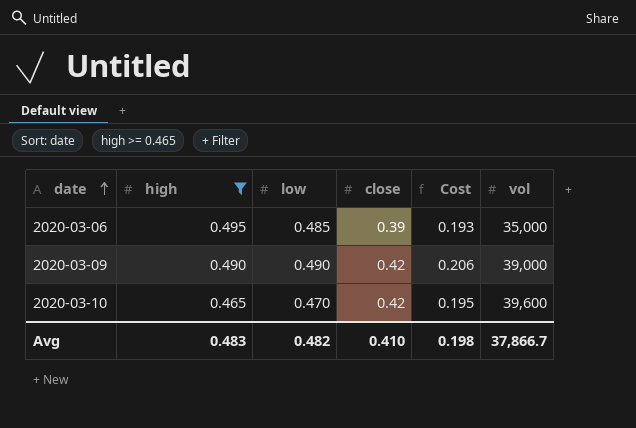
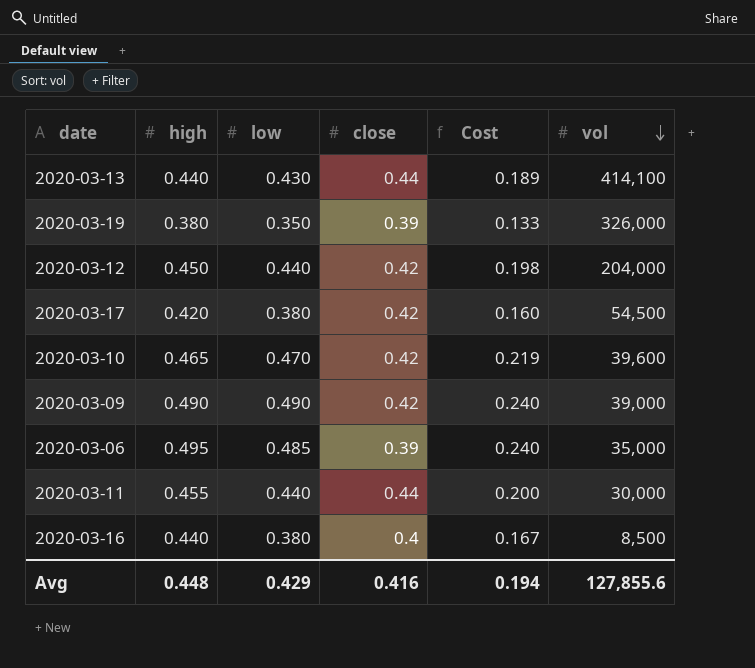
filter: high >= 0.465 -> none
row order: date ascending -> vol descending
column Cost | formula: [high] * [close] -> [high] * [low]
Avg | high: 0.483 -> 0.448
Avg | low: 0.482 -> 0.429
Avg | close: 0.410 -> 0.416
Avg | Cost: 0.198 -> 0.194
Avg | vol: 37,866.7 -> 127,855.6

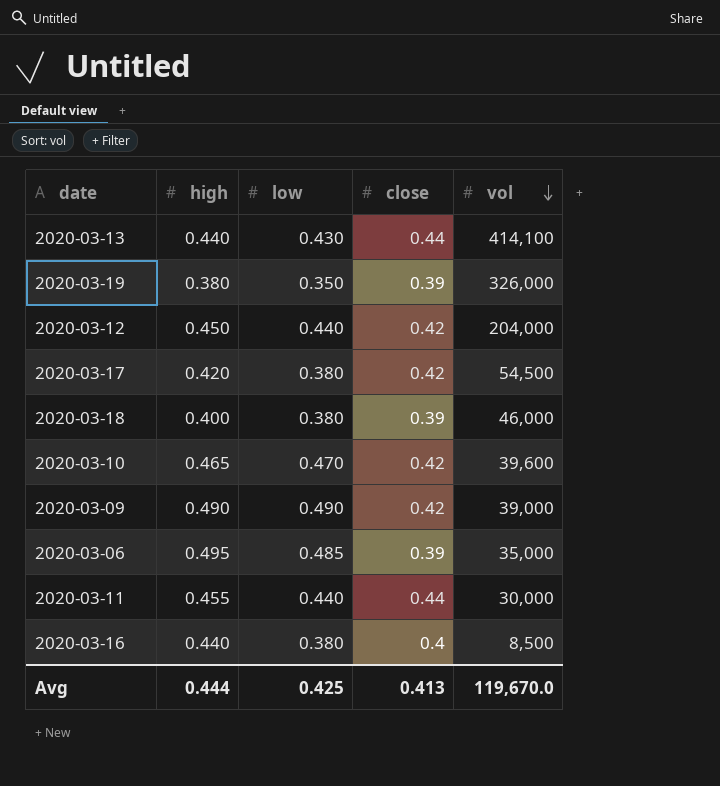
column Cost | formula: [high] * [low] -> none
row 2020-03-18: none -> 0.400 | 0.380 | 0.39 | 46,000
Avg | high: 0.448 -> 0.444
Avg | low: 0.429 -> 0.425
Avg | close: 0.416 -> 0.413
Avg | vol: 127,855.6 -> 119,670.0

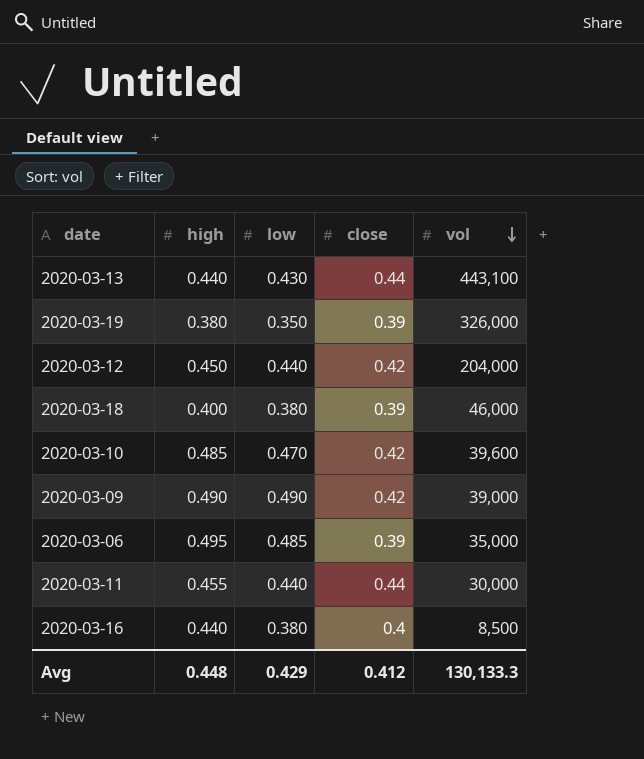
row 2020-03-17: 0.420 | 0.380 | 0.42 | 54,500 -> none
2020-03-13 | vol: 414,100 -> 443,100
2020-03-10 | high: 0.465 -> 0.485
Avg | high: 0.444 -> 0.448
Avg | low: 0.425 -> 0.429
Avg | close: 0.413 -> 0.412
Avg | vol: 119,670.0 -> 130,133.3

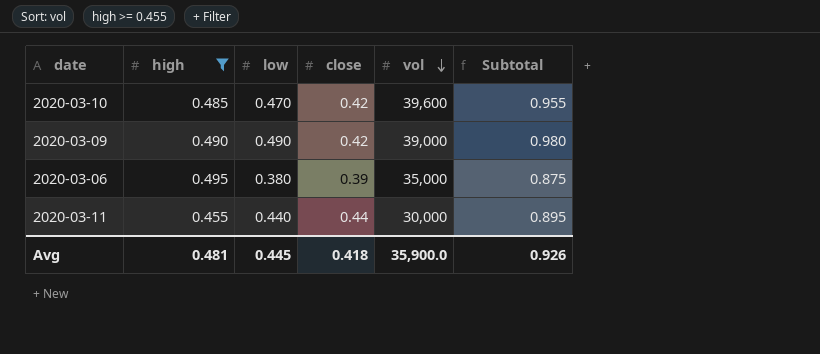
filter: none -> high >= 0.455
column Subtotal | formula: none -> [high] + [low]
2020-03-06 | low: 0.485 -> 0.380
Avg | high: 0.448 -> 0.481
Avg | low: 0.429 -> 0.445
Avg | close: 0.412 -> 0.418
Avg | vol: 130,133.3 -> 35,900.0

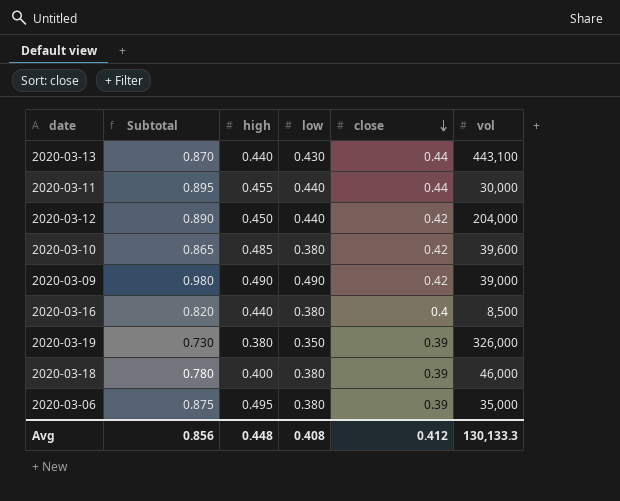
filter: high >= 0.455 -> none
row order: vol descending -> close descending
column Subtotal | position: 6 -> 2
2020-03-10 | Subtotal: 0.955 -> 0.865
2020-03-10 | low: 0.470 -> 0.380
Avg | Subtotal: 0.926 -> 0.856
Avg | high: 0.481 -> 0.448
Avg | low: 0.445 -> 0.408
Avg | close: 0.418 -> 0.412
Avg | vol: 35,900.0 -> 130,133.3

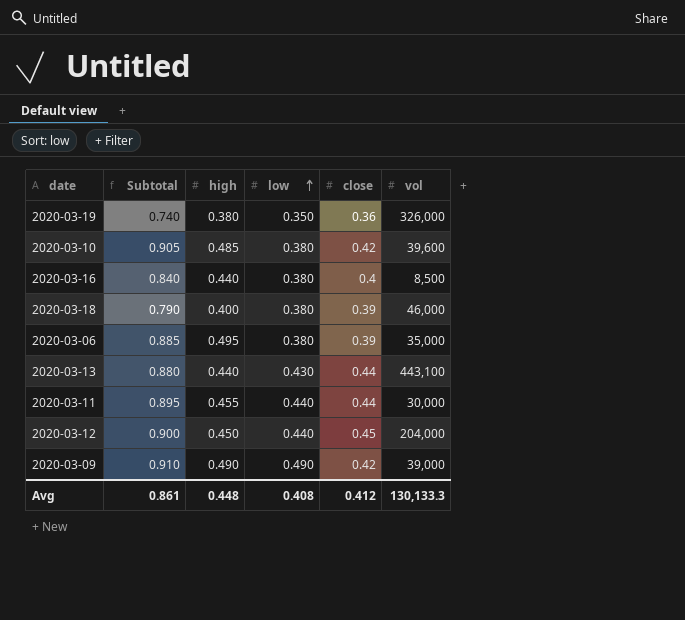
row order: close descending -> low ascending
column Subtotal | formula: [high] + [low] -> [high] + [close]
2020-03-19 | close: 0.39 -> 0.36
2020-03-12 | close: 0.42 -> 0.45
Avg | Subtotal: 0.856 -> 0.861

